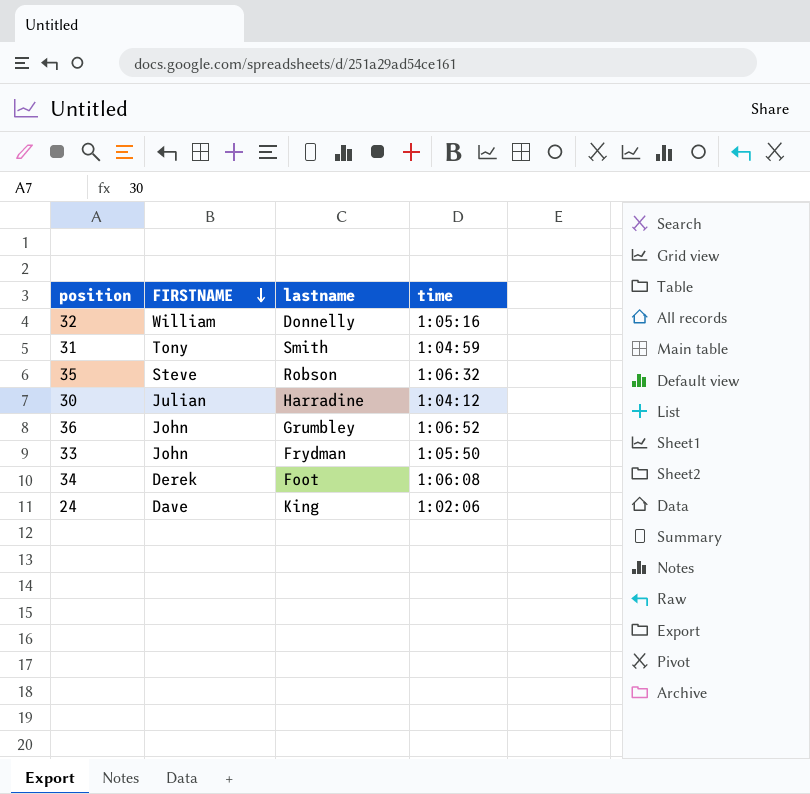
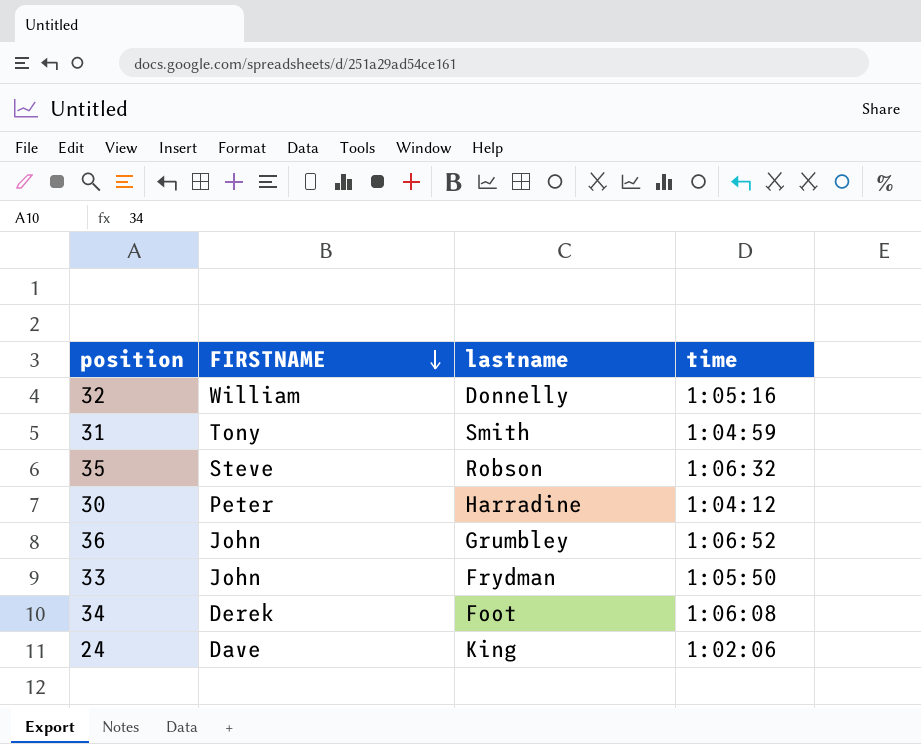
30 | FIRSTNAME: Julian -> Peter

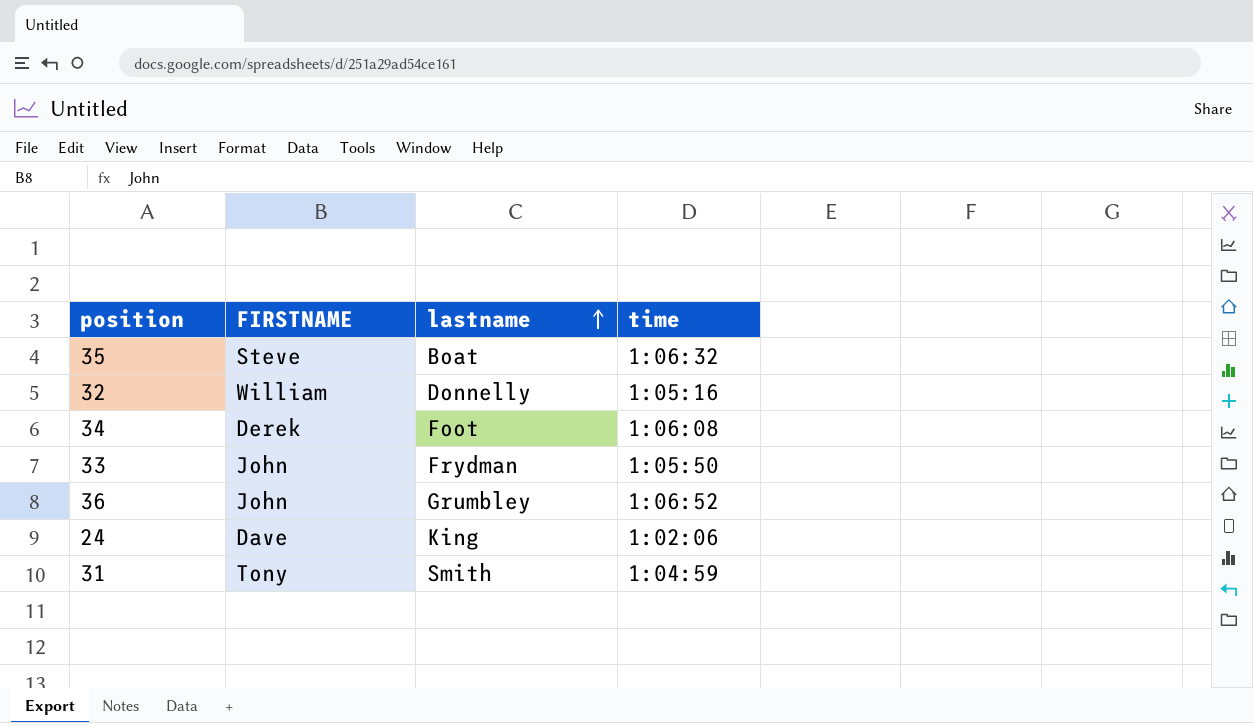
row order: FIRSTNAME descending -> lastname ascending
row 30: Peter | Harradine | 1:04:12 -> none
35 | lastname: Robson -> Boat

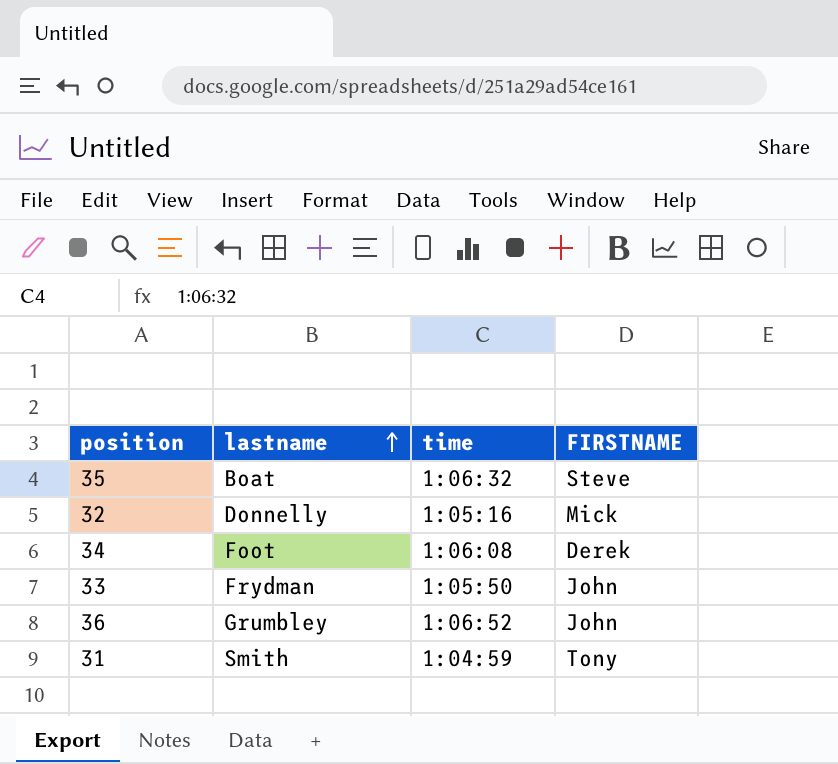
column FIRSTNAME | position: 2 -> 4
row 24: Dave | King | 1:02:06 -> none
32 | FIRSTNAME: William -> Mick

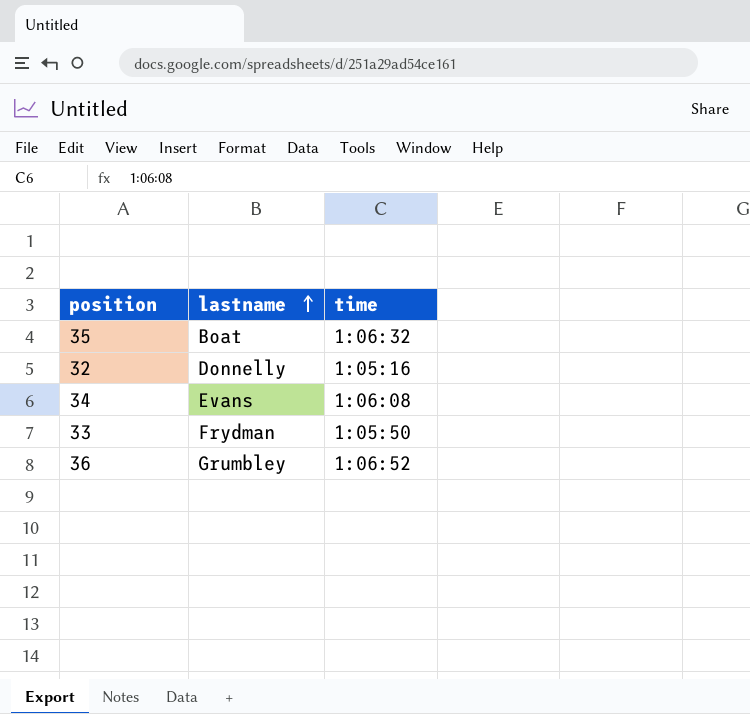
column FIRSTNAME | position: 4 -> none
row 31: Smith | 1:04:59 | Tony -> none
34 | lastname: Foot -> Evans

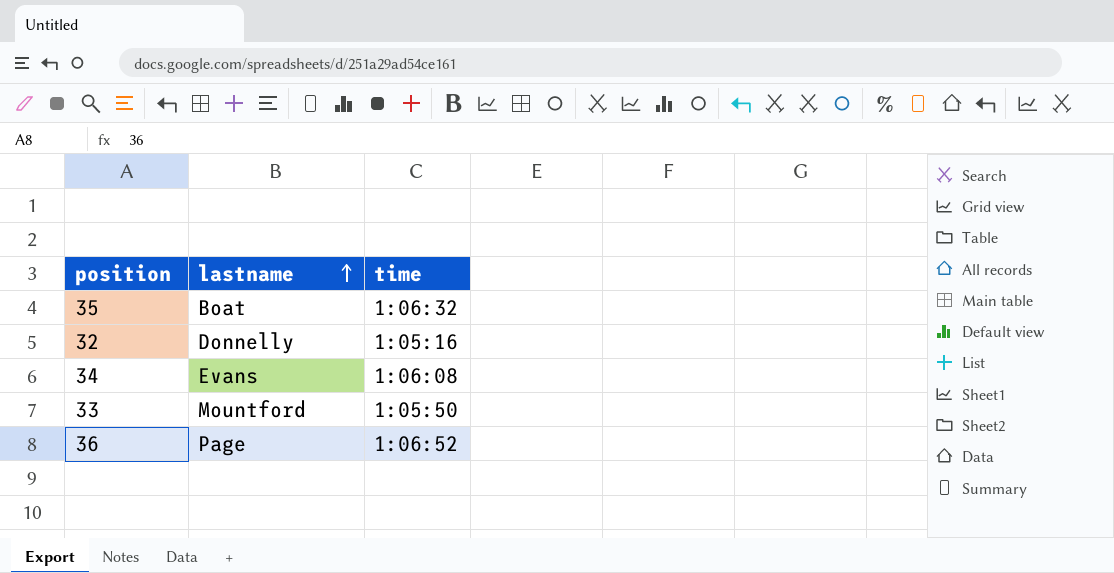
33 | lastname: Frydman -> Mountford
36 | lastname: Grumbley -> Page

